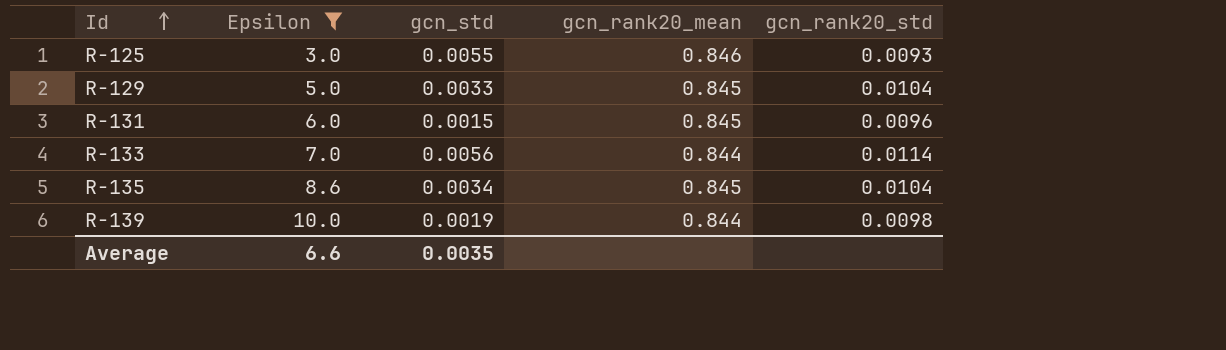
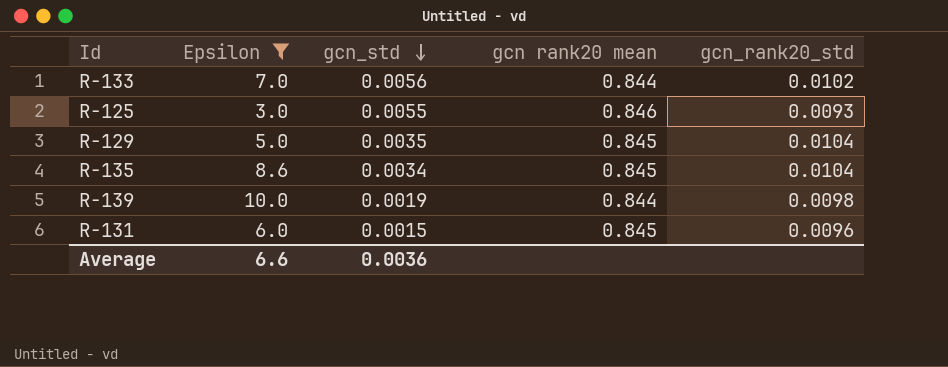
row order: Id ascending -> gcn_std descending
column name: gcn_rank20_mean -> gcn rank20 mean
R-133 | gcn_rank20_std: 0.0114 -> 0.0102
R-129 | gcn_std: 0.0033 -> 0.0035
Average | gcn_std: 0.0035 -> 0.0036

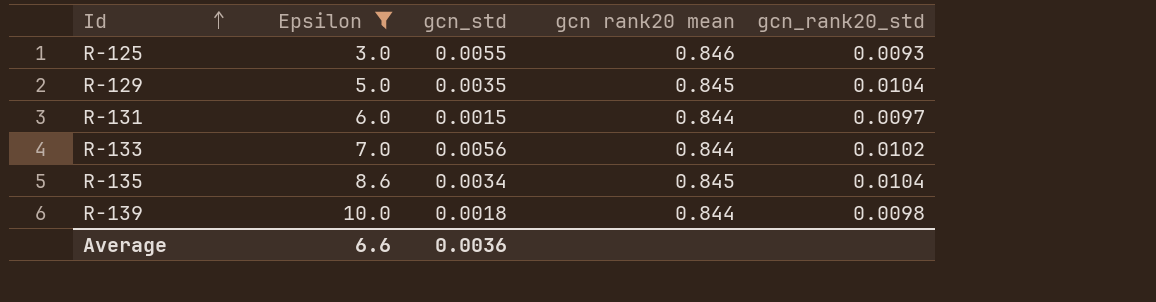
row order: gcn_std descending -> Id ascending
R-131 | gcn rank20 mean: 0.845 -> 0.844
R-131 | gcn_rank20_std: 0.0096 -> 0.0097
R-139 | gcn_std: 0.0019 -> 0.0018

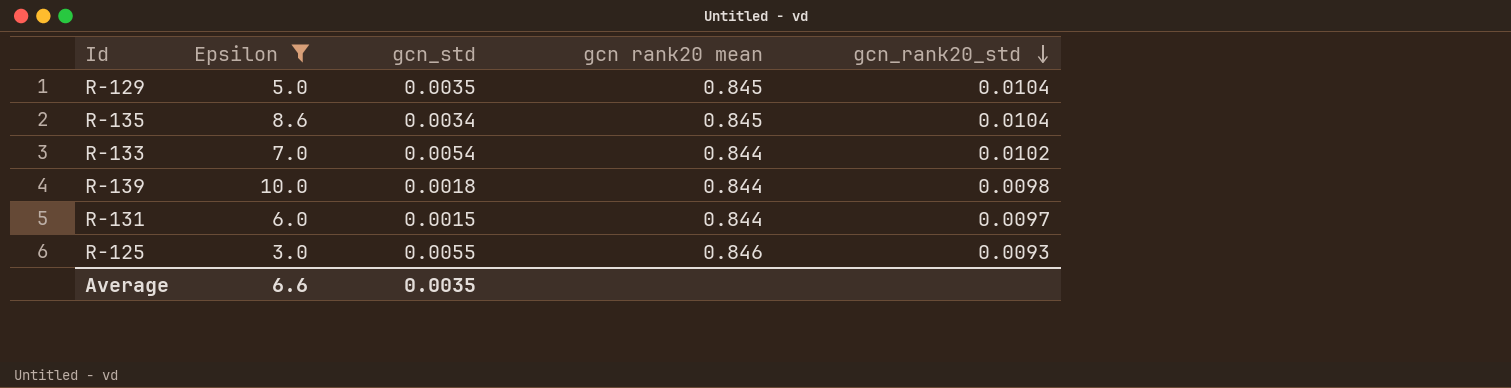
row order: Id ascending -> gcn_rank20_std descending
R-133 | gcn_std: 0.0056 -> 0.0054
Average | gcn_std: 0.0036 -> 0.0035

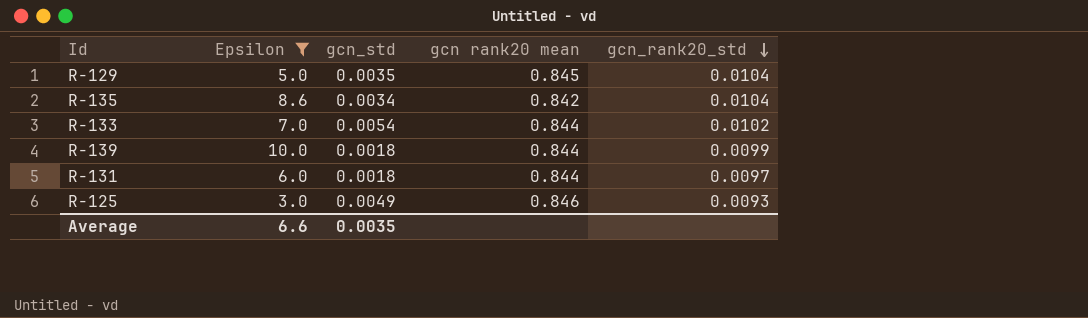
R-135 | gcn rank20 mean: 0.845 -> 0.842
R-139 | gcn_rank20_std: 0.0098 -> 0.0099
R-131 | gcn_std: 0.0015 -> 0.0018
R-125 | gcn_std: 0.0055 -> 0.0049

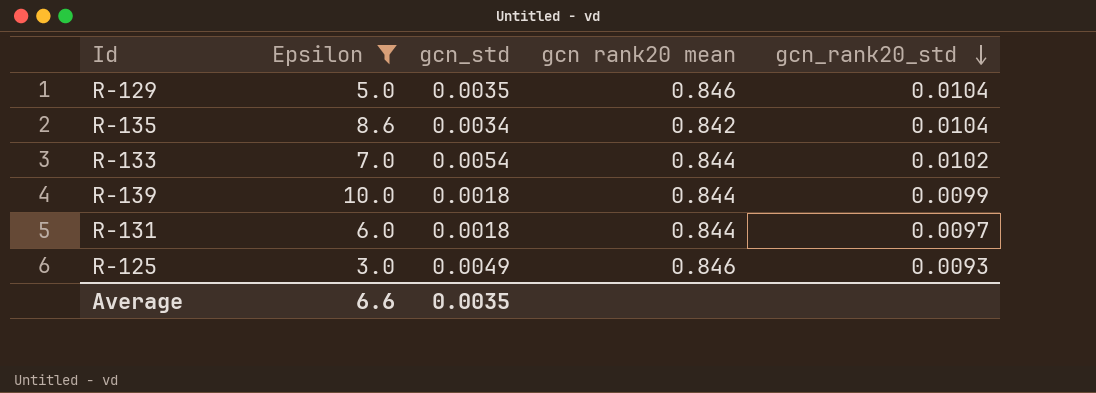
R-129 | gcn rank20 mean: 0.845 -> 0.846

